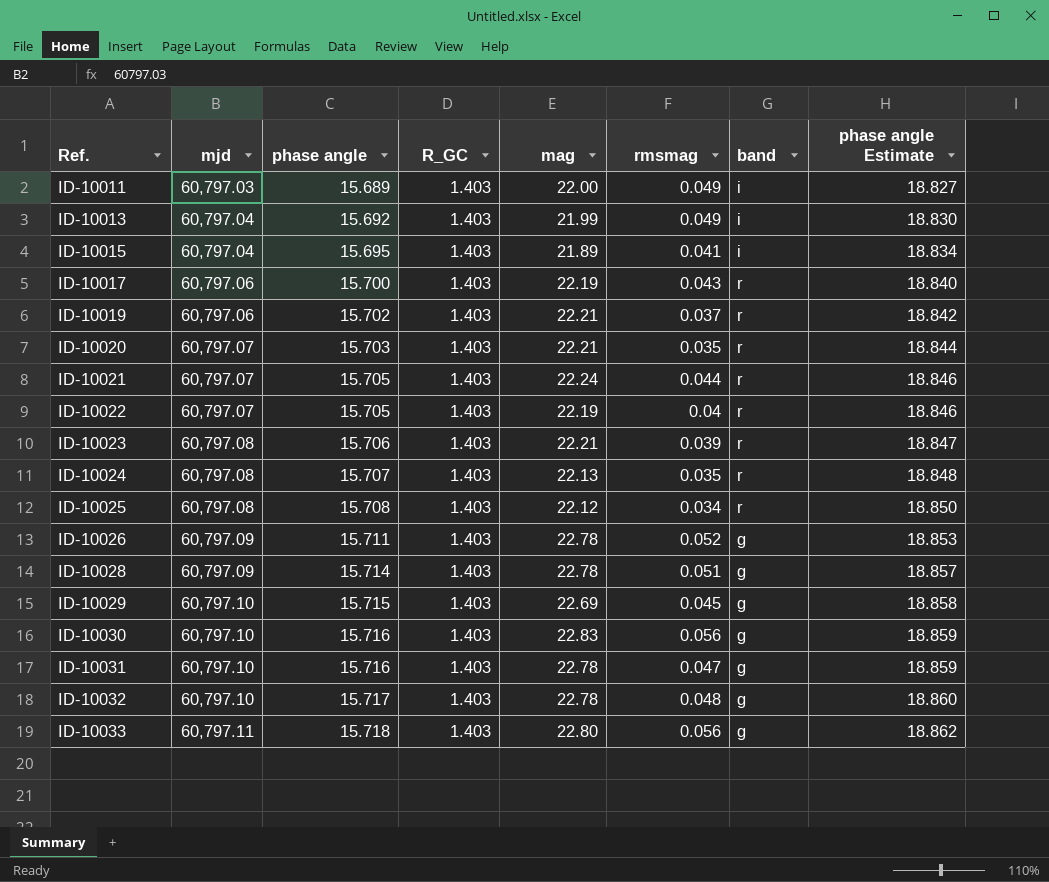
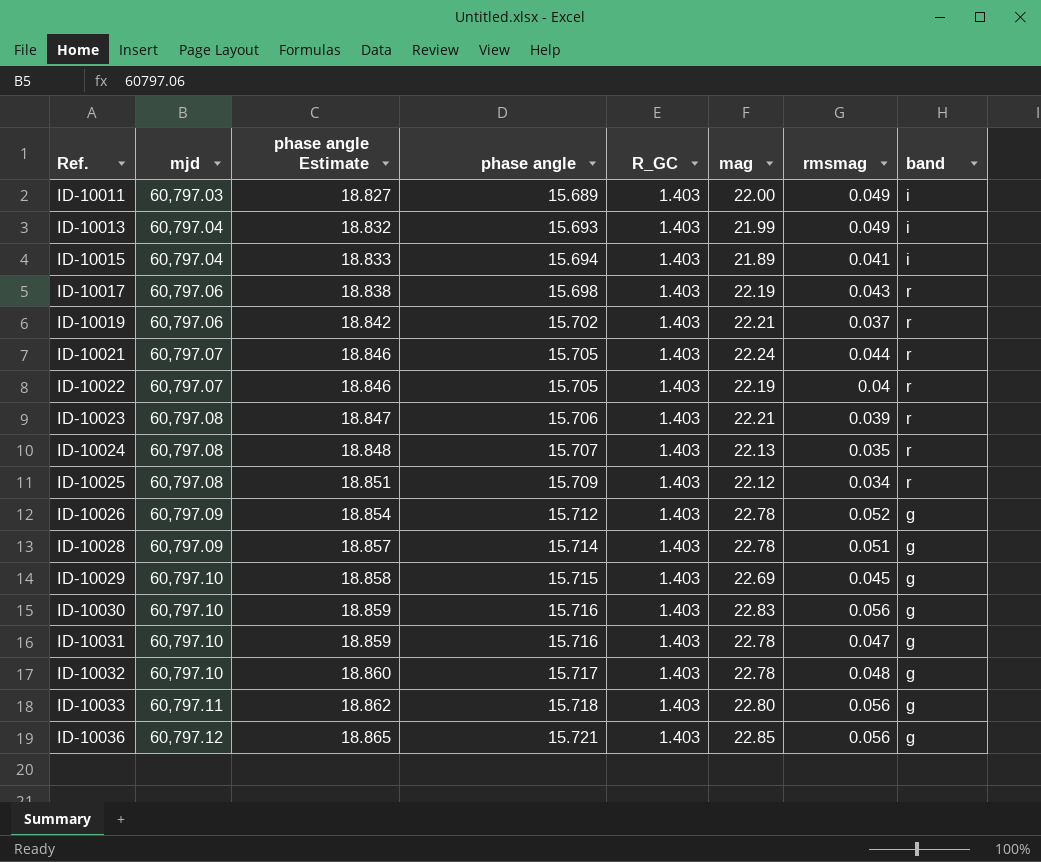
column phase angle Estimate | position: 8 -> 3
row ID-10020: 60,797.07 | 15.703 | 1.403 | 22.21 | 0.035 | r | 18.844 -> none
ID-10013 | phase angle Estimate: 18.830 -> 18.832
ID-10013 | phase angle: 15.692 -> 15.693
ID-10015 | phase angle Estimate: 18.834 -> 18.833
ID-10015 | phase angle: 15.695 -> 15.694
ID-10017 | phase angle Estimate: 18.840 -> 18.838
ID-10017 | phase angle: 15.700 -> 15.698
ID-10025 | phase angle Estimate: 18.850 -> 18.851
ID-10025 | phase angle: 15.708 -> 15.709
ID-10026 | phase angle Estimate: 18.853 -> 18.854
ID-10026 | phase angle: 15.711 -> 15.712
row ID-10036: none -> 60,797.12 | 18.865 | 15.721 | 1.403 | 22.85 | 0.056 | g

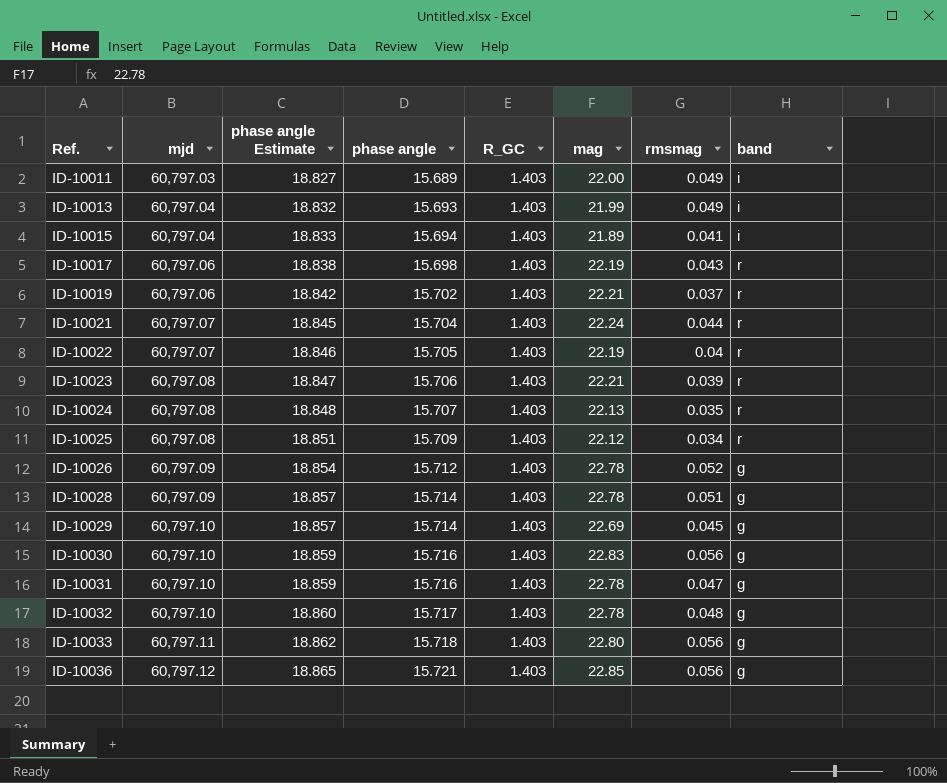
ID-10021 | phase angle Estimate: 18.846 -> 18.845
ID-10021 | phase angle: 15.705 -> 15.704
ID-10029 | phase angle Estimate: 18.858 -> 18.857
ID-10029 | phase angle: 15.715 -> 15.714

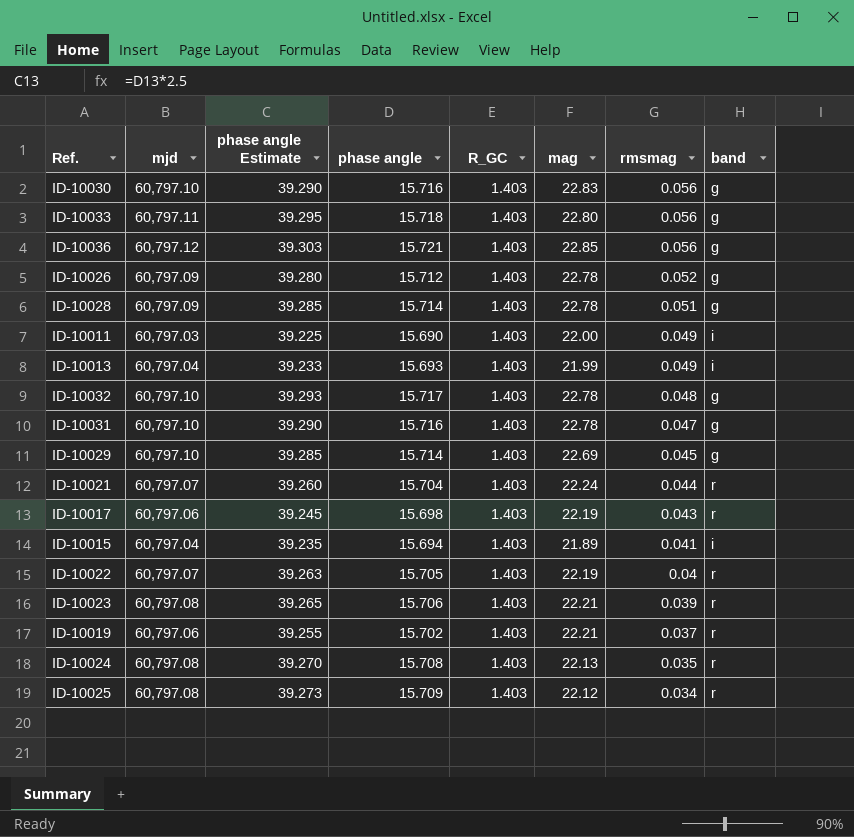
row order: Ref. ascending -> rmsmag descending
column phase angle Estimate | formula: [phase angle] * 1.2 -> [phase angle] * 2.5
ID-10011 | phase angle: 15.689 -> 15.690
ID-10024 | phase angle: 15.707 -> 15.708

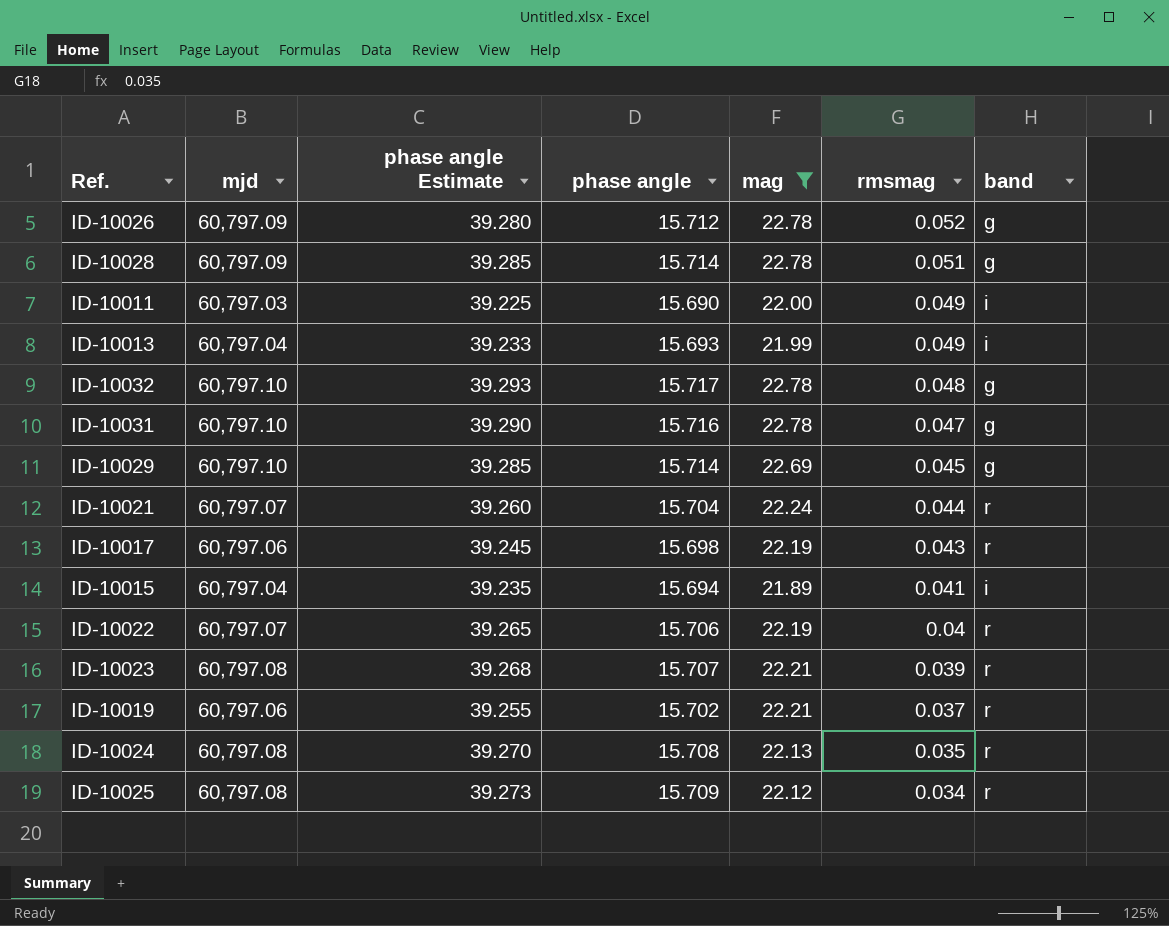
filter: none -> mag <= 22.78
column R_GC | position: 5 -> none
ID-10022 | phase angle Estimate: 39.263 -> 39.265
ID-10022 | phase angle: 15.705 -> 15.706
ID-10023 | phase angle Estimate: 39.265 -> 39.268
ID-10023 | phase angle: 15.706 -> 15.707

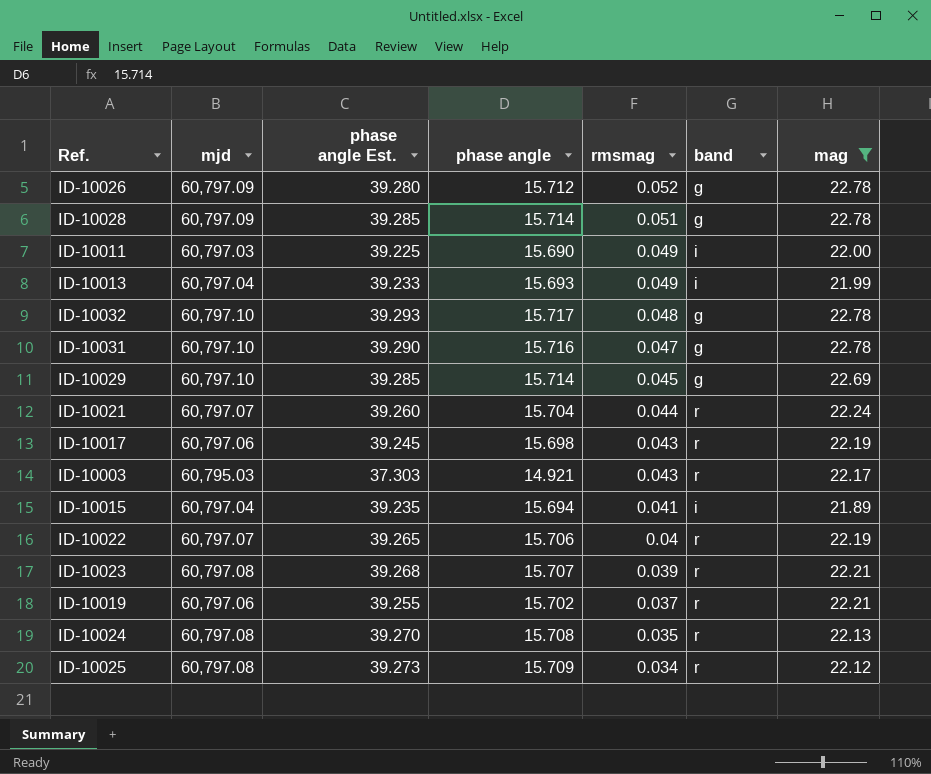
column name: phase angle Estimate -> phase angle Est.
column mag | position: 5 -> 7
row ID-10003: none -> 60,795.03 | 37.303 | 14.921 | 0.043 | r | 22.17

